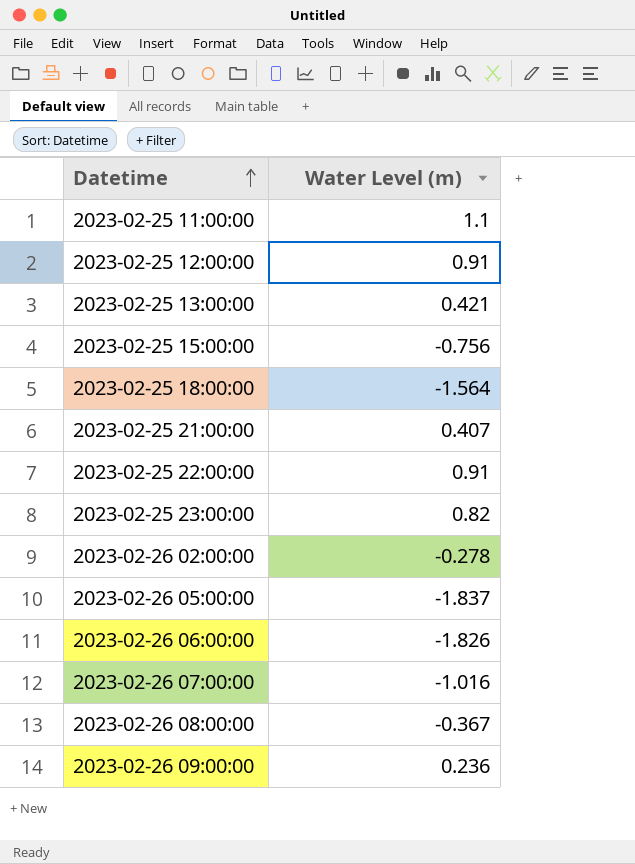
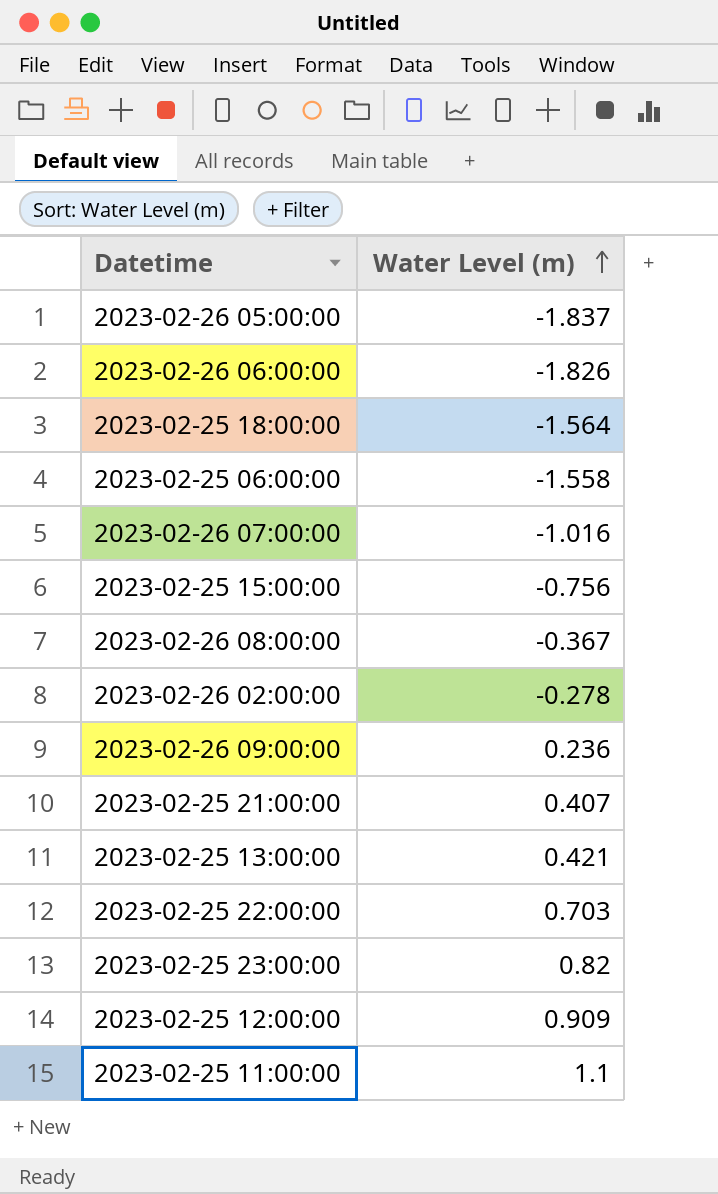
row order: Datetime ascending -> Water Level (m) ascending
row 2023-02-25 06:00:00: none -> -1.558
2023-02-25 22:00:00 | Water Level (m): 0.91 -> 0.703
2023-02-25 12:00:00 | Water Level (m): 0.91 -> 0.909

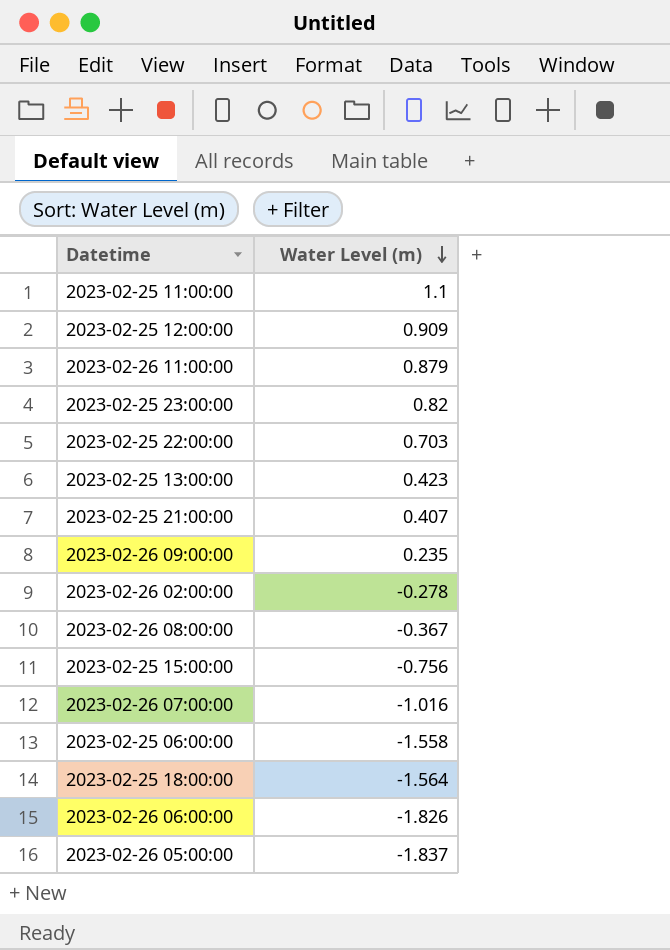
row order: Water Level (m) ascending -> Water Level (m) descending
row 2023-02-26 11:00:00: none -> 0.879
2023-02-25 13:00:00 | Water Level (m): 0.421 -> 0.423
2023-02-26 09:00:00 | Water Level (m): 0.236 -> 0.235

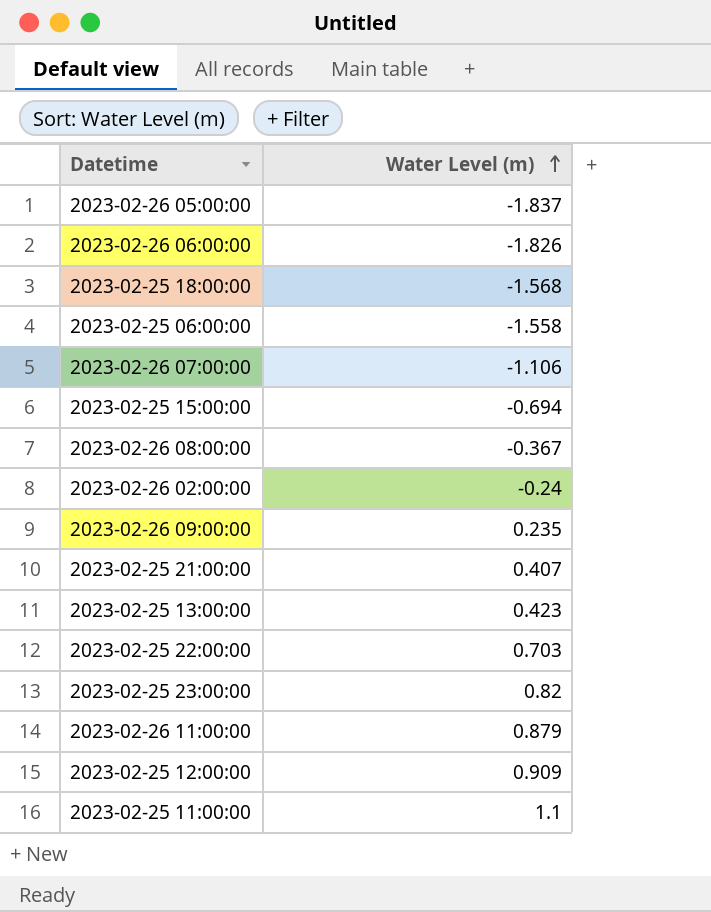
row order: Water Level (m) descending -> Water Level (m) ascending
2023-02-25 18:00:00 | Water Level (m): -1.564 -> -1.568
2023-02-26 07:00:00 | Water Level (m): -1.016 -> -1.106
2023-02-25 15:00:00 | Water Level (m): -0.756 -> -0.694
2023-02-26 02:00:00 | Water Level (m): -0.278 -> -0.24

